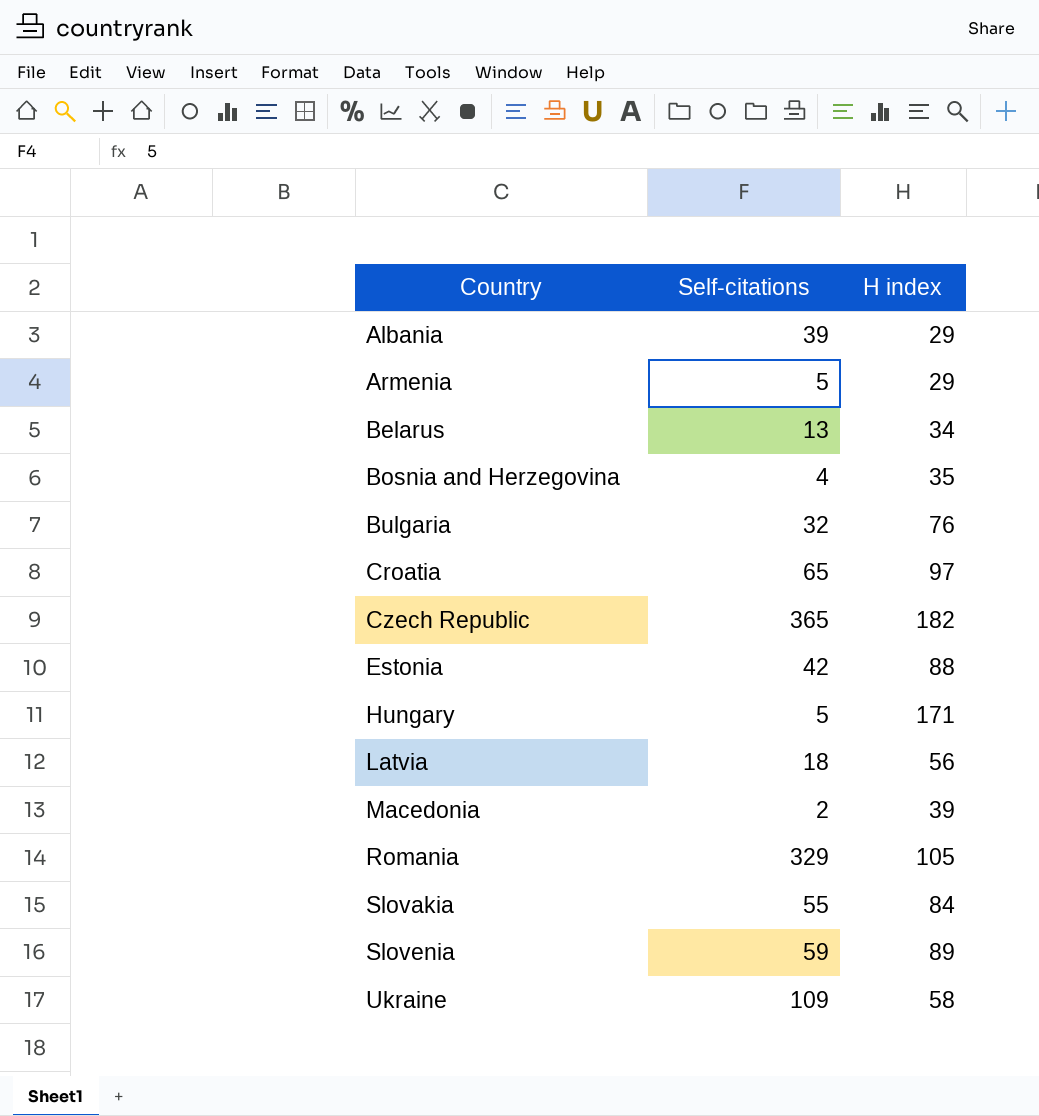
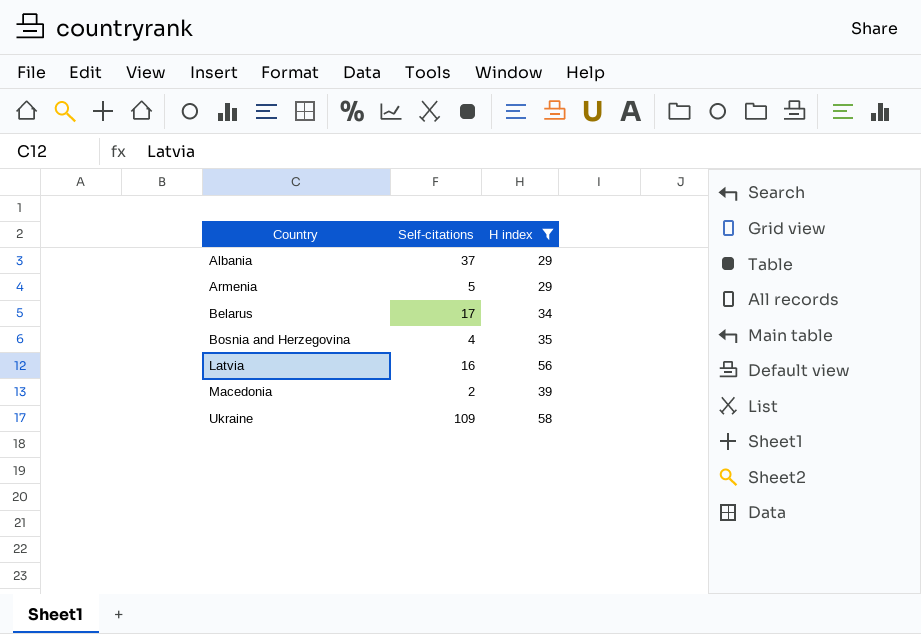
filter: none -> H index <= 58
Albania | Self-citations: 39 -> 37
Belarus | Self-citations: 13 -> 17
Latvia | Self-citations: 18 -> 16

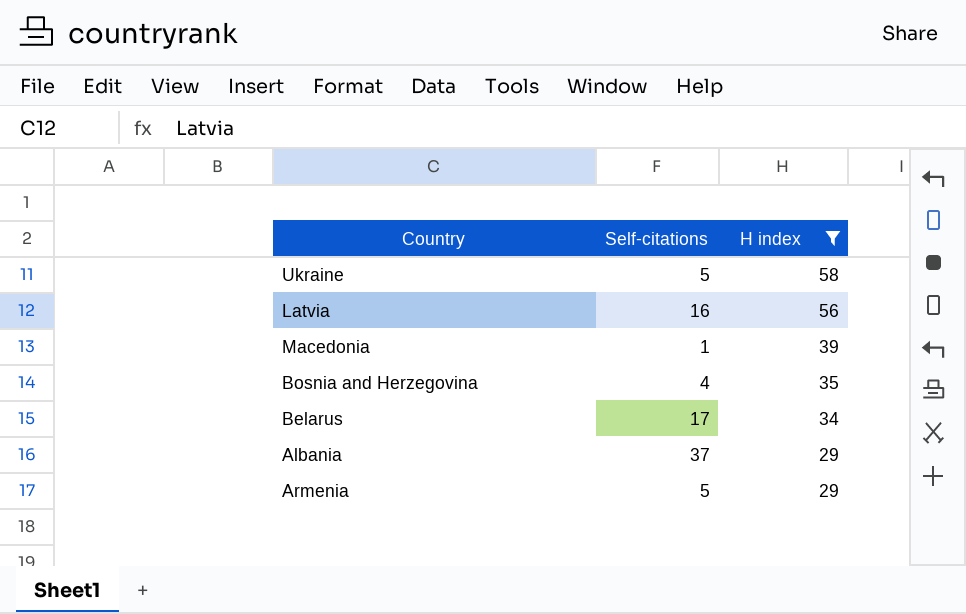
row order: Country ascending -> H index descending
Ukraine | Self-citations: 109 -> 5
Macedonia | Self-citations: 2 -> 1

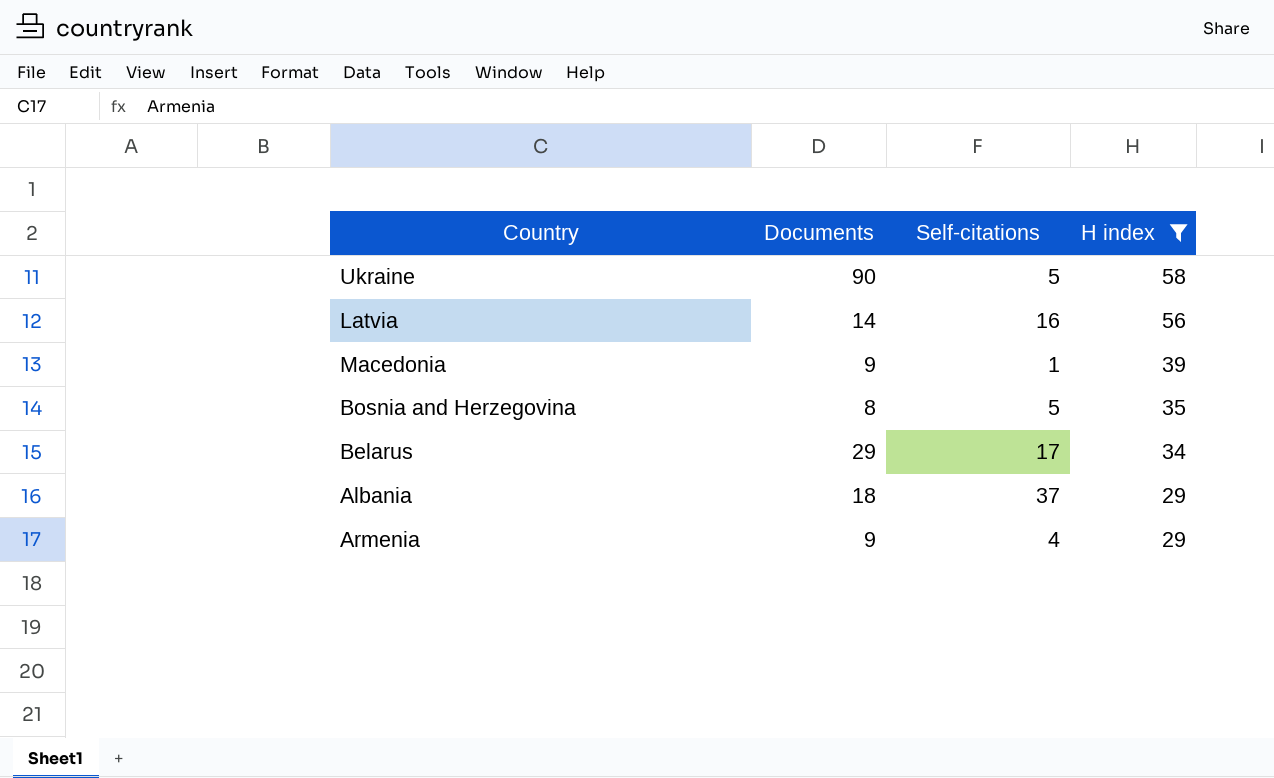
column Documents | position: none -> 2
Bosnia and Herzegovina | Self-citations: 4 -> 5
Armenia | Self-citations: 5 -> 4

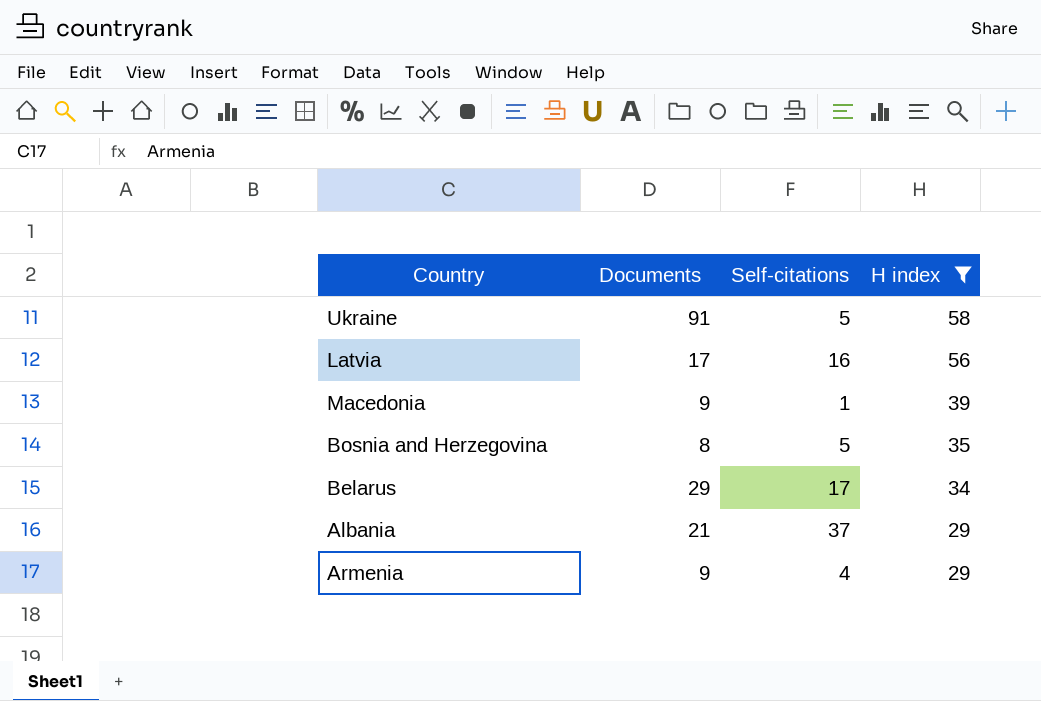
Ukraine | Documents: 90 -> 91
Latvia | Documents: 14 -> 17
Albania | Documents: 18 -> 21

